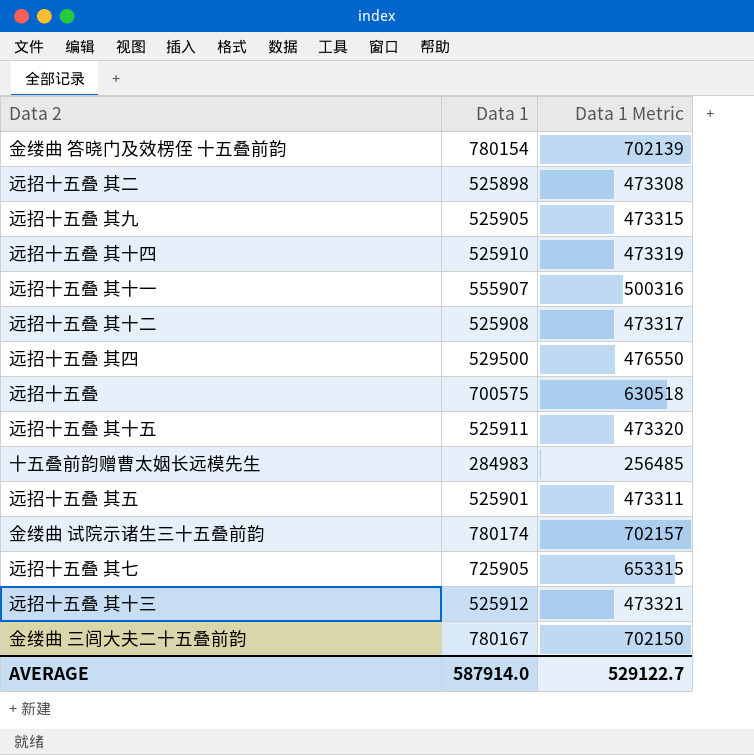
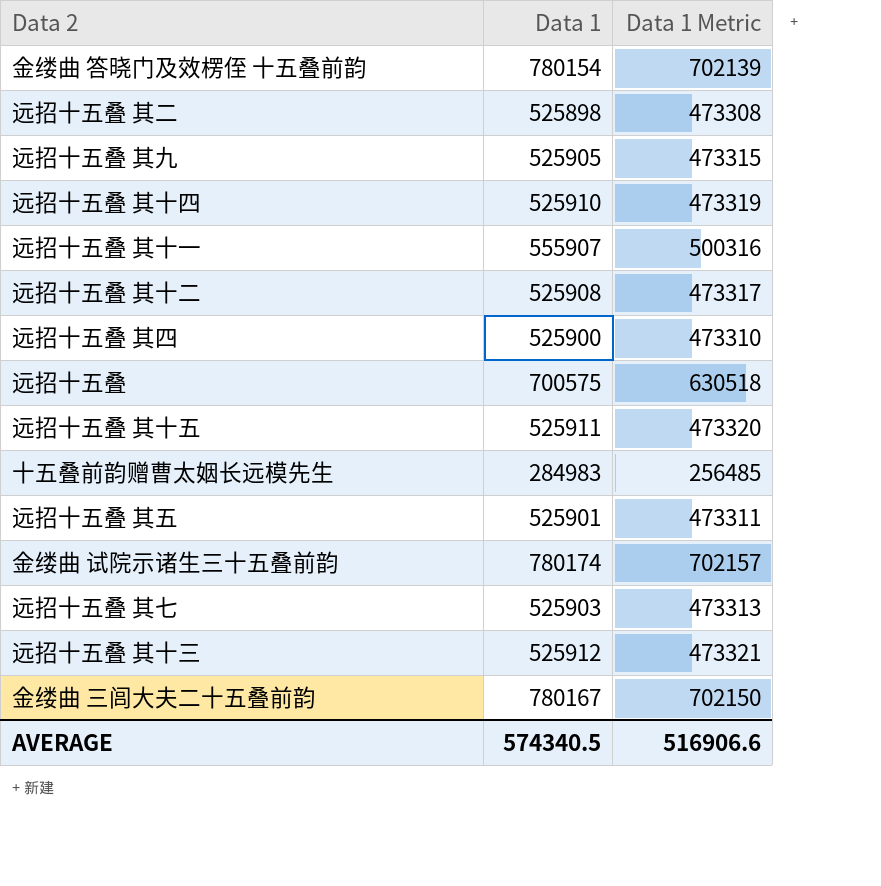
远招十五叠 其四 | Data 1: 529500 -> 525900
远招十五叠 其四 | Data 1 Metric: 476550 -> 473310
远招十五叠 其七 | Data 1: 725905 -> 525903
远招十五叠 其七 | Data 1 Metric: 653315 -> 473313
AVERAGE | Data 1: 587914.0 -> 574340.5
AVERAGE | Data 1 Metric: 529122.7 -> 516906.6

